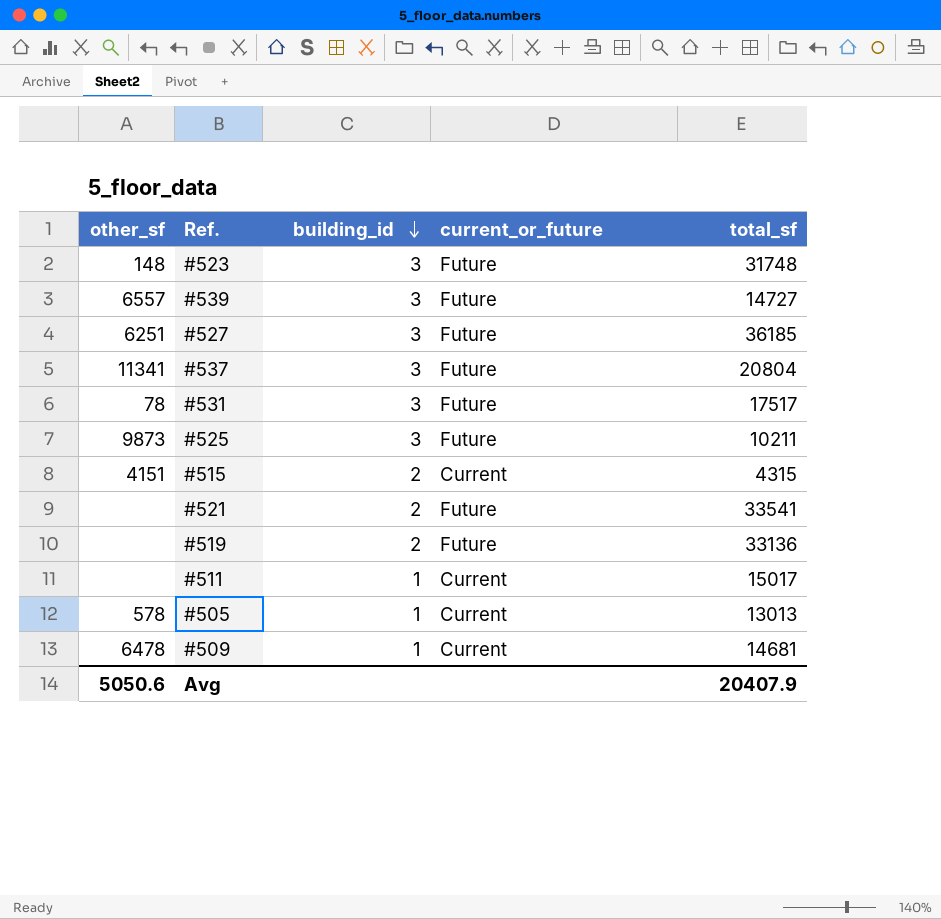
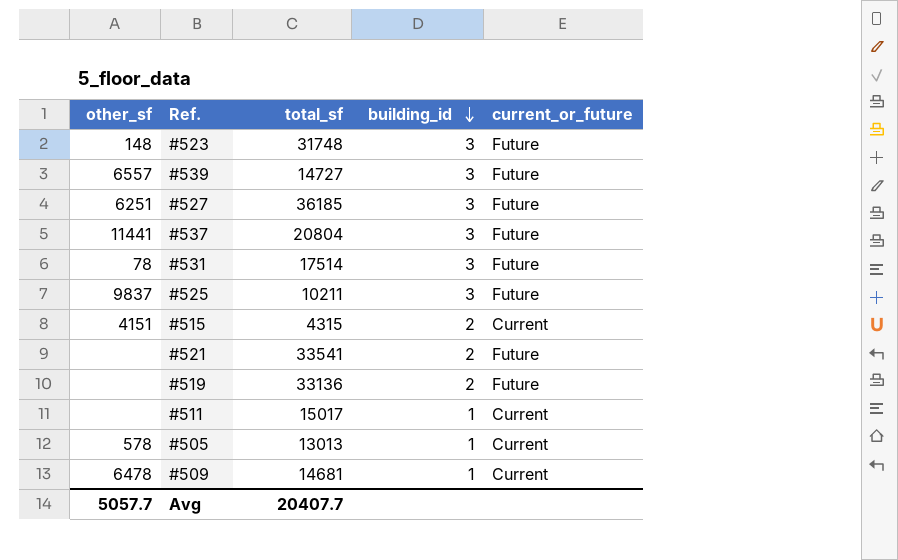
column total_sf | position: 5 -> 3
#537 | other_sf: 11341 -> 11441
#531 | total_sf: 17517 -> 17514
#525 | other_sf: 9873 -> 9837
Avg | other_sf: 5050.6 -> 5057.7
Avg | total_sf: 20407.9 -> 20407.7

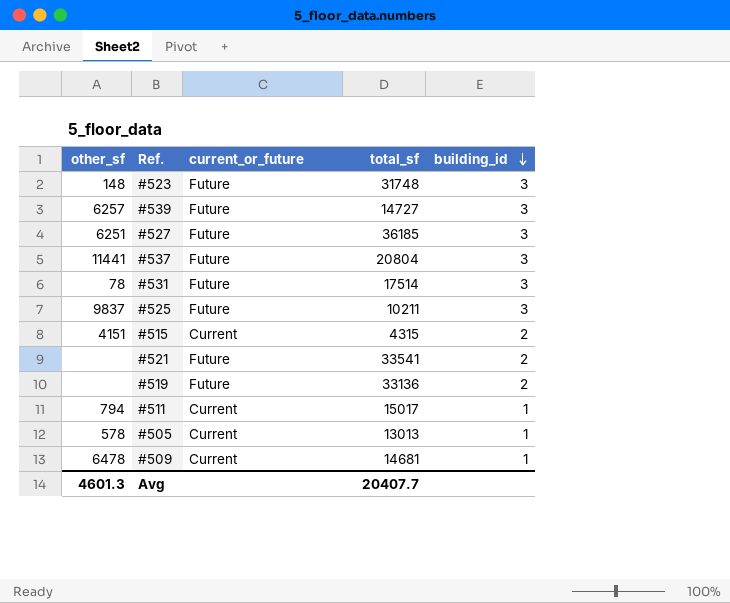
column current_or_future | position: 5 -> 3
#539 | other_sf: 6557 -> 6257
#511 | other_sf: none -> 794
Avg | other_sf: 5057.7 -> 4601.3

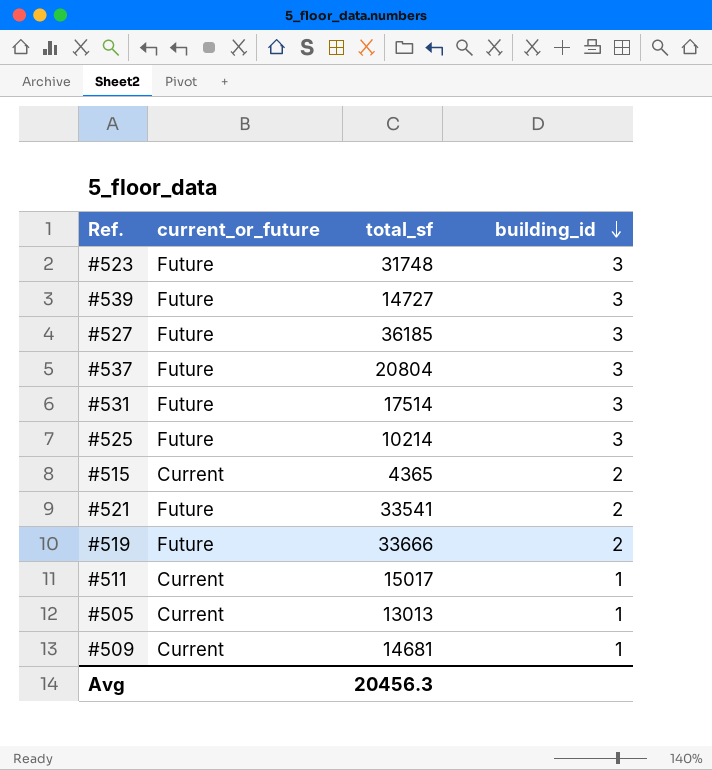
column other_sf | position: 1 -> none
#525 | total_sf: 10211 -> 10214
#515 | total_sf: 4315 -> 4365
#519 | total_sf: 33136 -> 33666
Avg | total_sf: 20407.7 -> 20456.3

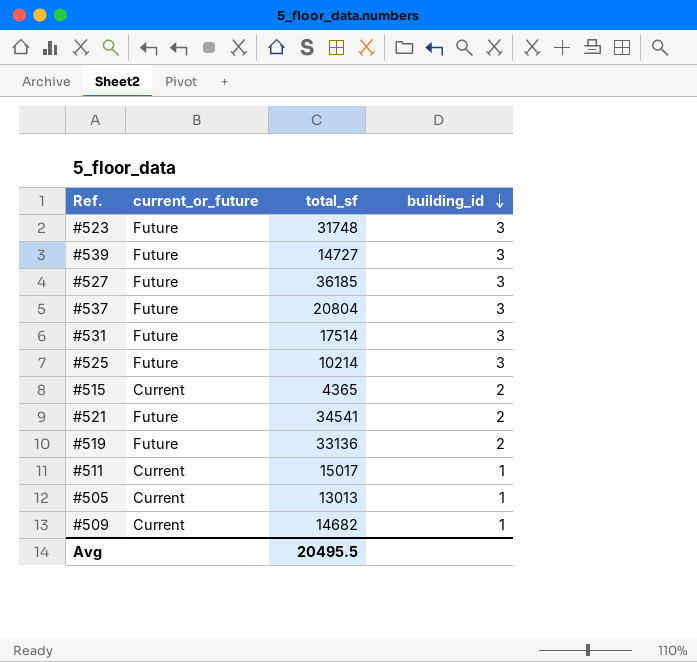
#521 | total_sf: 33541 -> 34541
#519 | total_sf: 33666 -> 33136
#509 | total_sf: 14681 -> 14682
Avg | total_sf: 20456.3 -> 20495.5

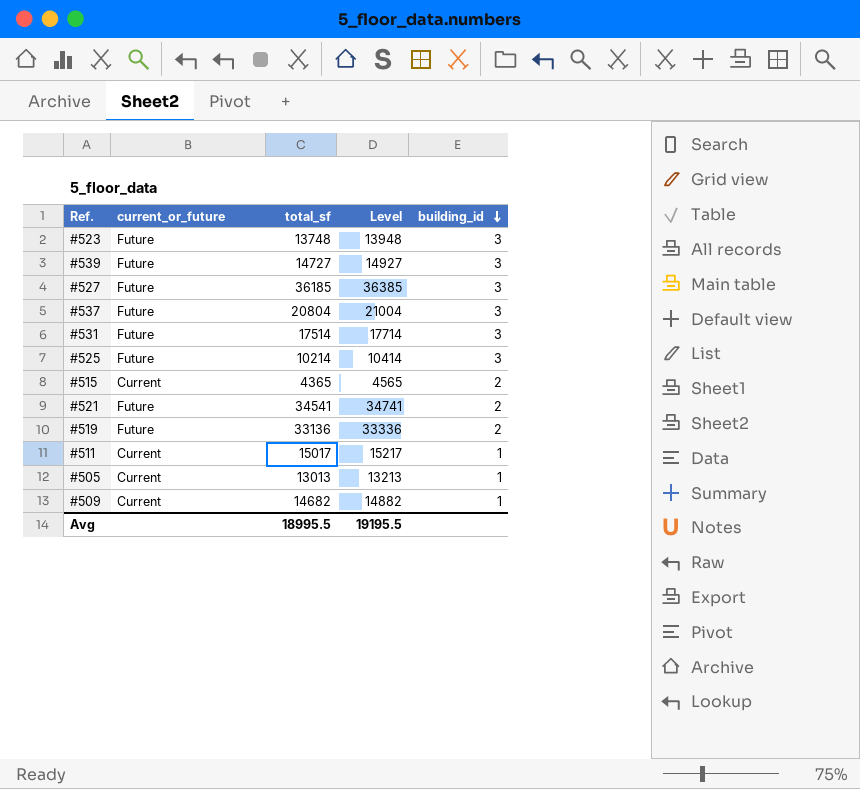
column Level | formula: none -> [total_sf] + 200
#523 | total_sf: 31748 -> 13748
Avg | total_sf: 20495.5 -> 18995.5

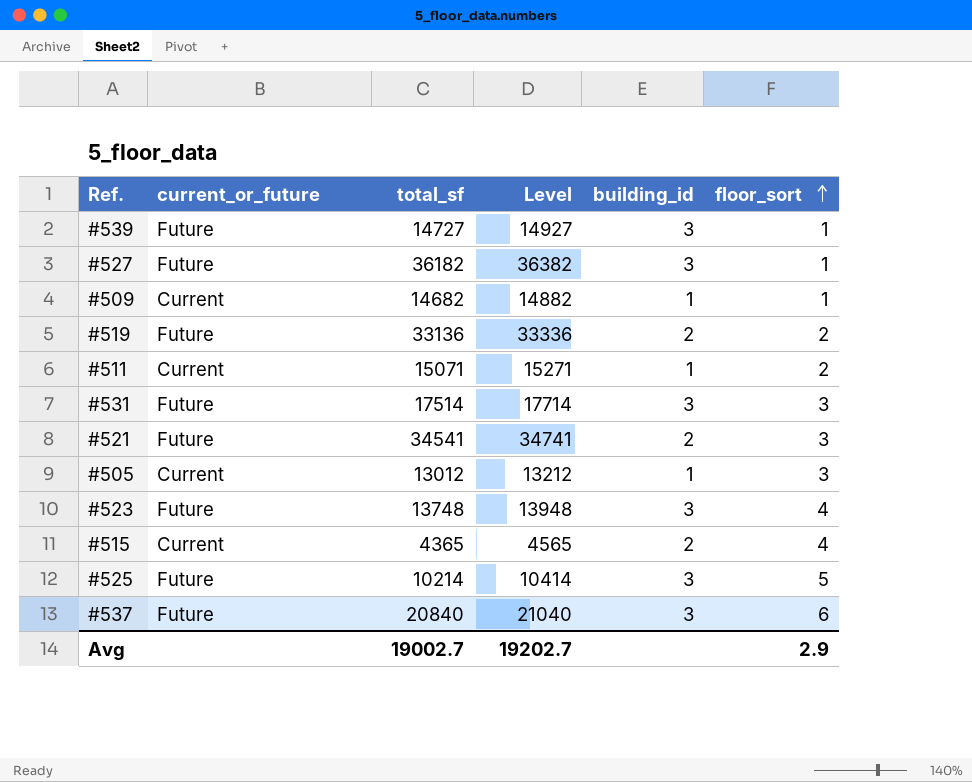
row order: building_id descending -> floor_sort ascending
column floor_sort | position: none -> 6
#527 | total_sf: 36185 -> 36182
#527 | Level: 36385 -> 36382
#511 | total_sf: 15017 -> 15071
#511 | Level: 15217 -> 15271
#505 | total_sf: 13013 -> 13012
#505 | Level: 13213 -> 13212
#537 | total_sf: 20804 -> 20840
#537 | Level: 21004 -> 21040
Avg | total_sf: 18995.5 -> 19002.7
Avg | Level: 19195.5 -> 19202.7

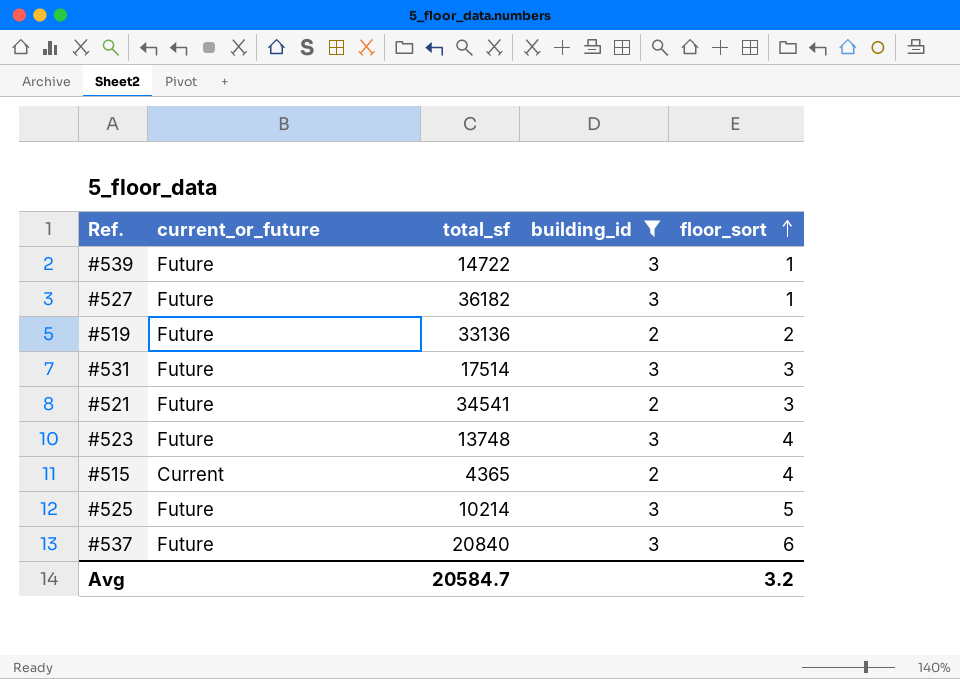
filter: none -> building_id != 1
column Level | formula: [total_sf] + 200 -> none
#539 | total_sf: 14727 -> 14722
Avg | total_sf: 19002.7 -> 20584.7
Avg | floor_sort: 2.9 -> 3.2

